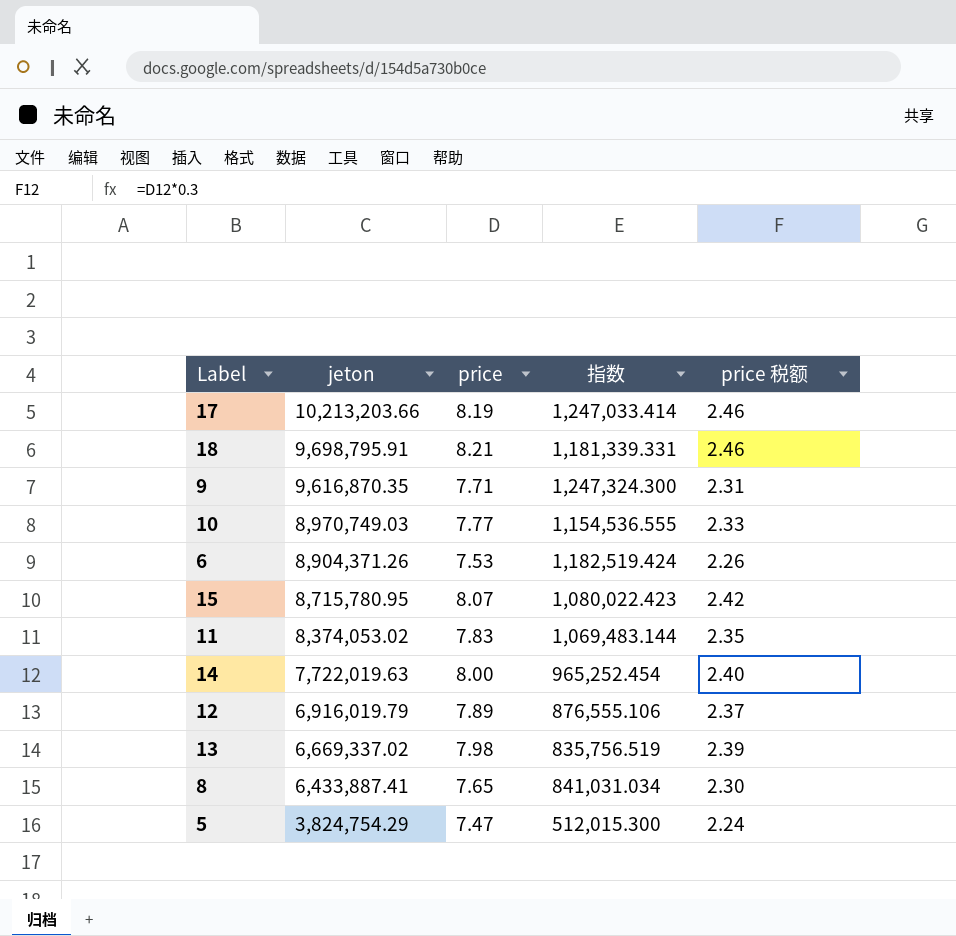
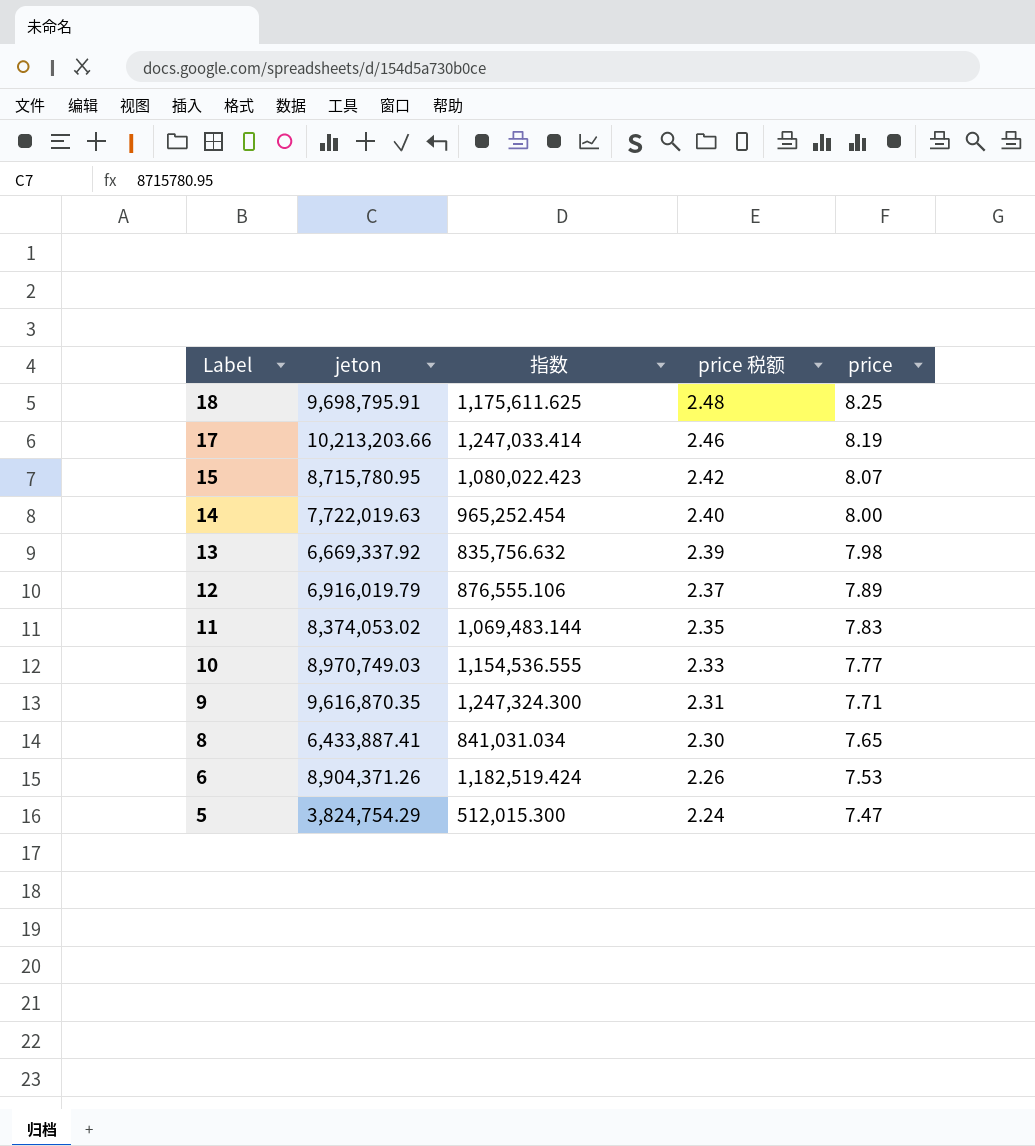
row order: jeton descending -> Label descending
column price | position: 3 -> 5
18 | 指数: 1,181,339.331 -> 1,175,611.625
18 | price 税额: 2.46 -> 2.48
18 | price: 8.21 -> 8.25
13 | jeton: 6,669,337.02 -> 6,669,337.92
13 | 指数: 835,756.519 -> 835,756.632

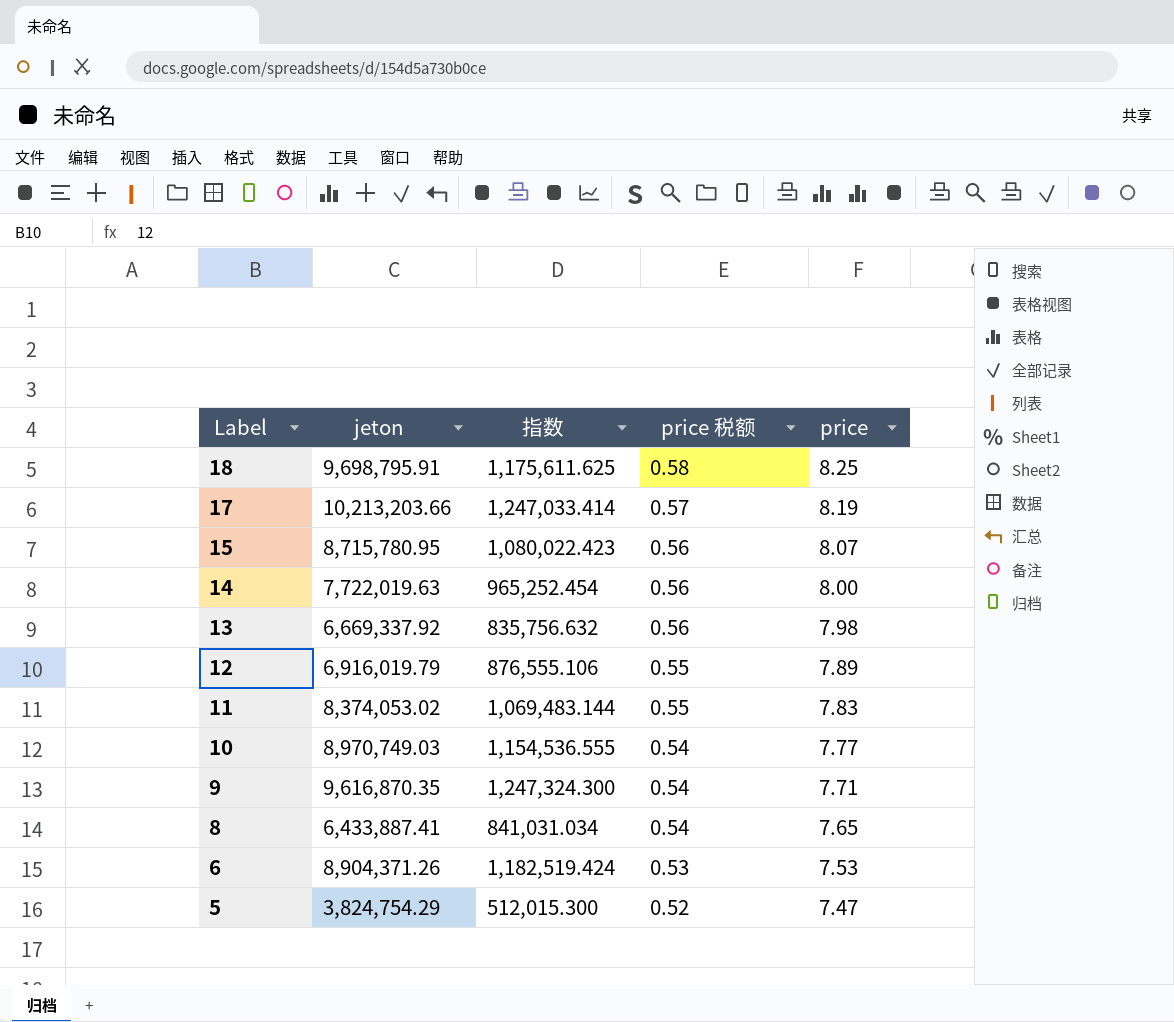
column price 税额 | formula: [price] * 0.3 -> [price] * 0.07

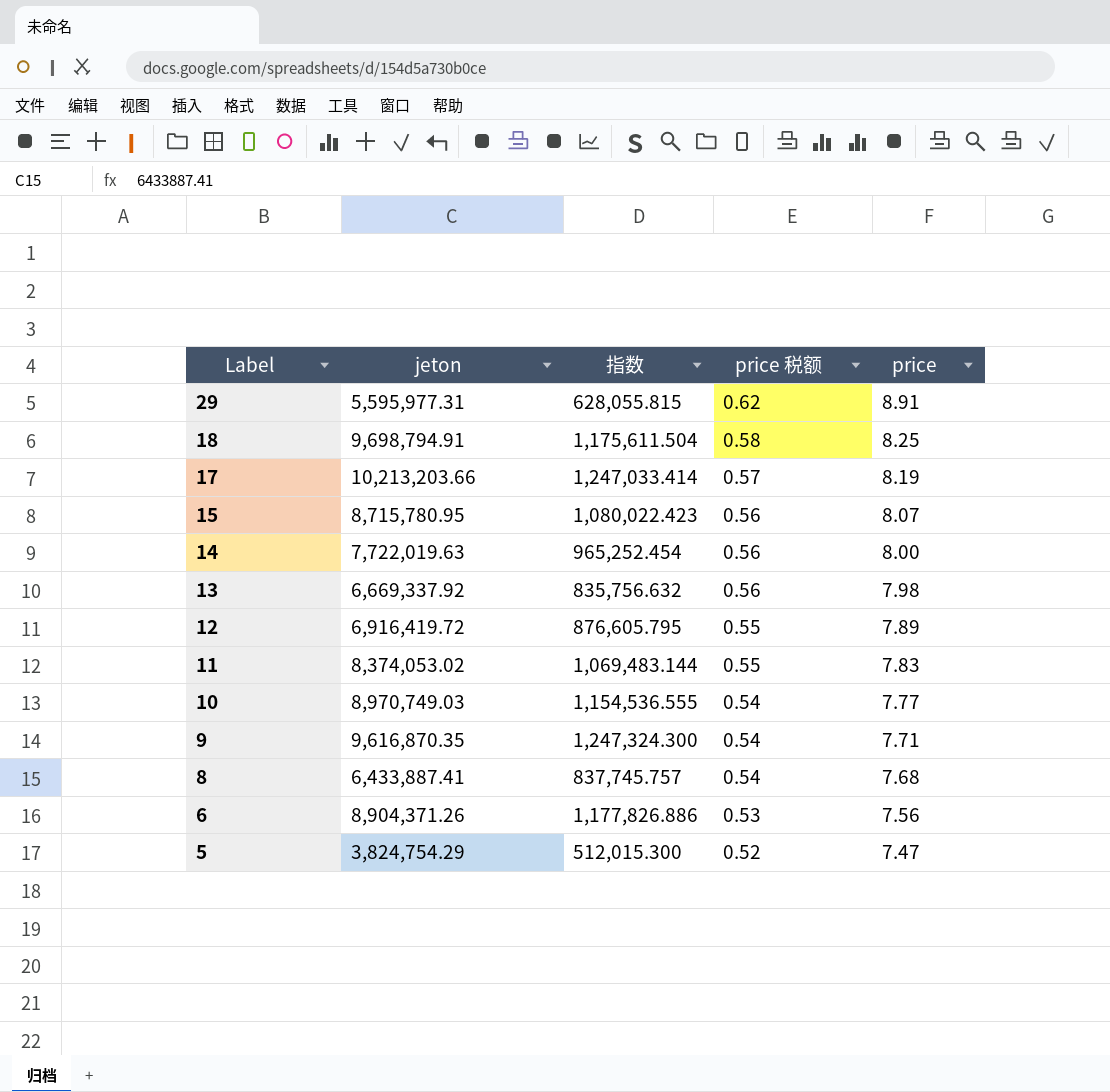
row 29: none -> 5,595,977.31 | 628,055.815 | 0.62 | 8.91
18 | jeton: 9,698,795.91 -> 9,698,794.91
18 | 指数: 1,175,611.625 -> 1,175,611.504
12 | jeton: 6,916,019.79 -> 6,916,419.72
12 | 指数: 876,555.106 -> 876,605.795
8 | 指数: 841,031.034 -> 837,745.757
8 | price: 7.65 -> 7.68
6 | 指数: 1,182,519.424 -> 1,177,826.886
6 | price: 7.53 -> 7.56

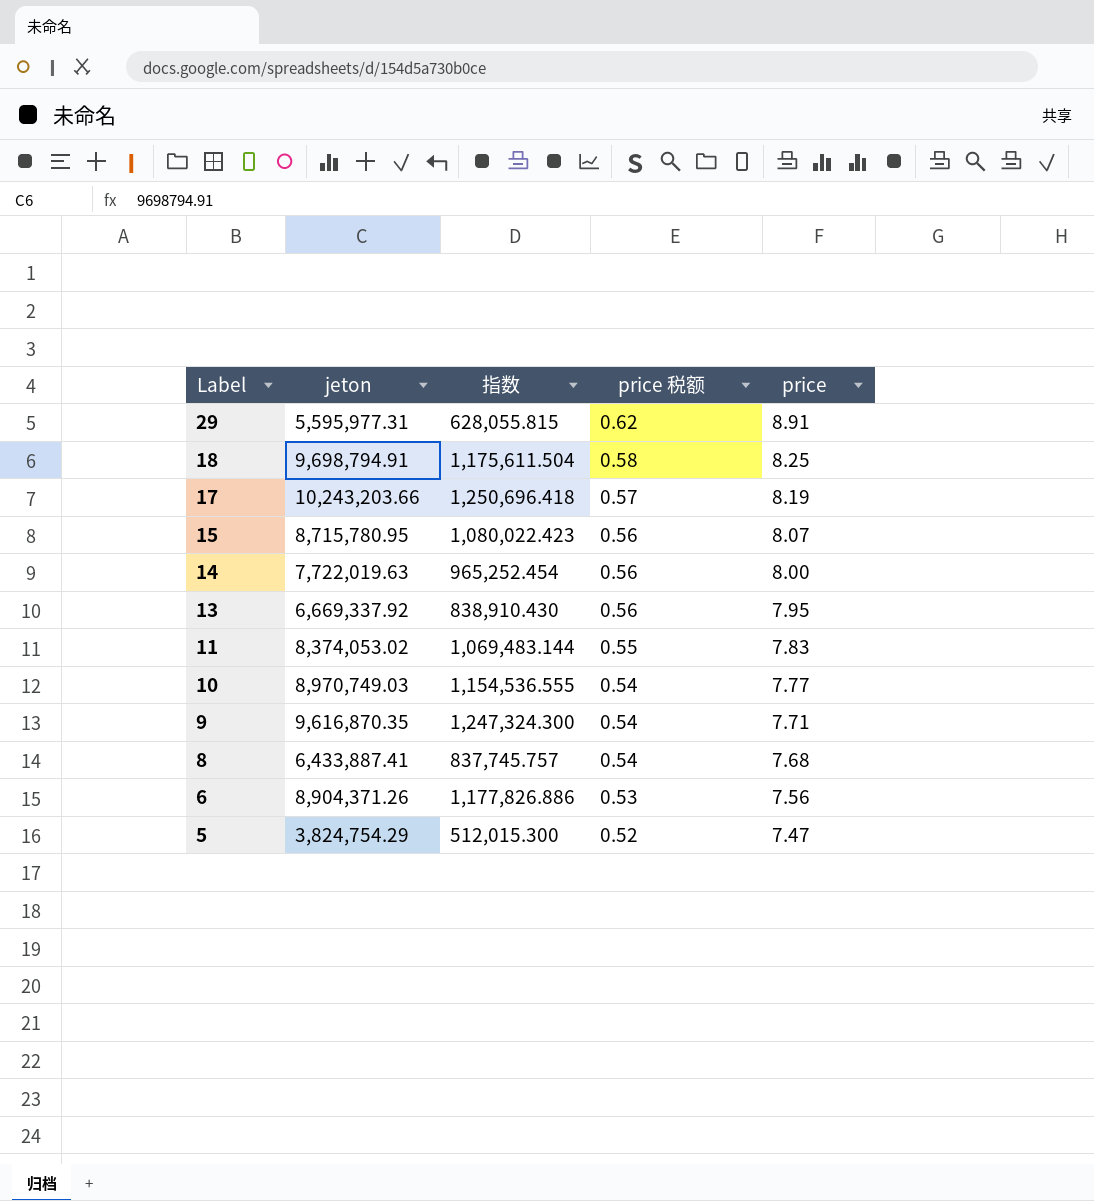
row 12: 6,916,419.72 | 876,605.795 | 0.55 | 7.89 -> none
17 | jeton: 10,213,203.66 -> 10,243,203.66
17 | 指数: 1,247,033.414 -> 1,250,696.418
13 | 指数: 835,756.632 -> 838,910.430
13 | price: 7.98 -> 7.95

